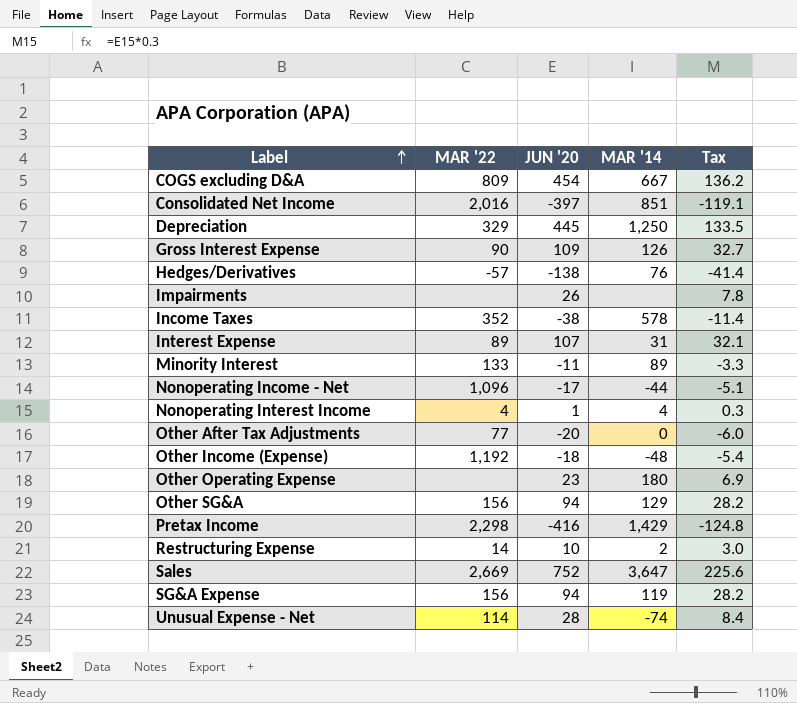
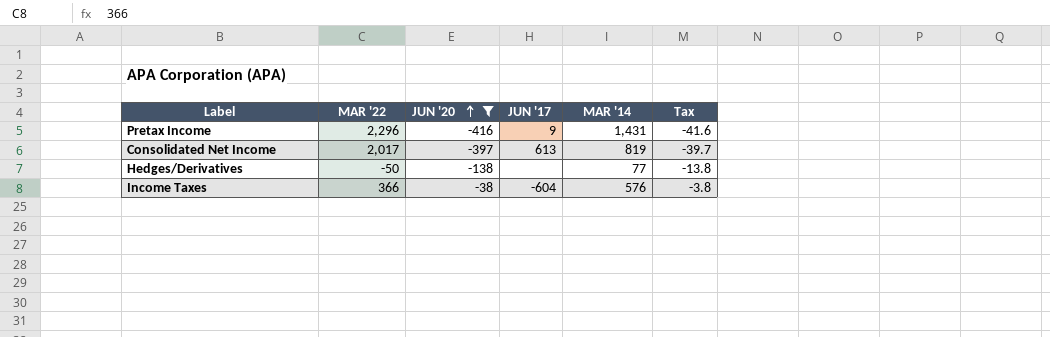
filter: none -> JUN '20 <= -38
row order: Label ascending -> JUN '20 ascending
column JUN '17 | position: none -> 4
column Tax | formula: [JUN '20] * 0.3 -> [JUN '20] * 0.1
Pretax Income | MAR '22: 2,298 -> 2,296
Pretax Income | MAR '14: 1,429 -> 1,431
Consolidated Net Income | MAR '22: 2,016 -> 2,017
Consolidated Net Income | MAR '14: 851 -> 819
Hedges/Derivatives | MAR '22: -57 -> -50
Hedges/Derivatives | MAR '14: 76 -> 77
Income Taxes | MAR '22: 352 -> 366
Income Taxes | MAR '14: 578 -> 576

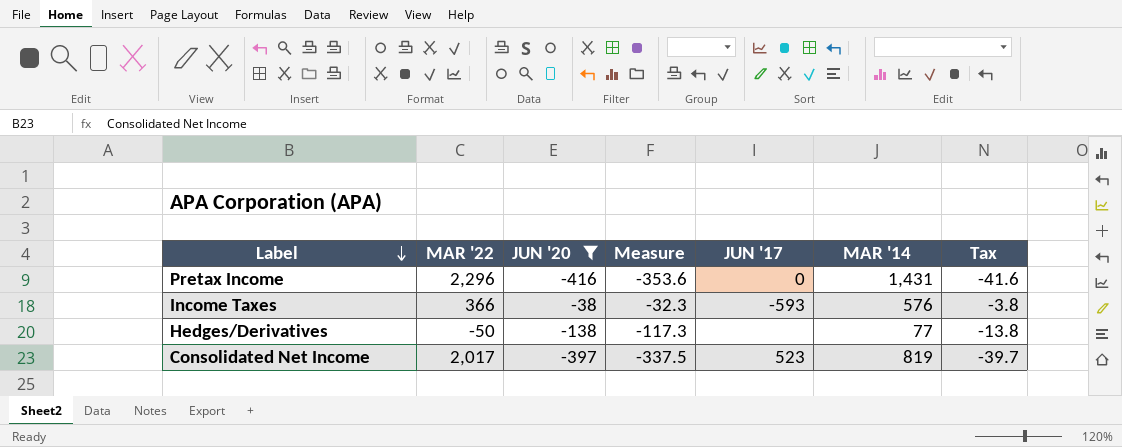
row order: JUN '20 ascending -> Label descending
column Measure | formula: none -> [JUN '20] * 0.85
Pretax Income | JUN '17: 9 -> 0
Income Taxes | JUN '17: -604 -> -593
Consolidated Net Income | JUN '17: 613 -> 523

